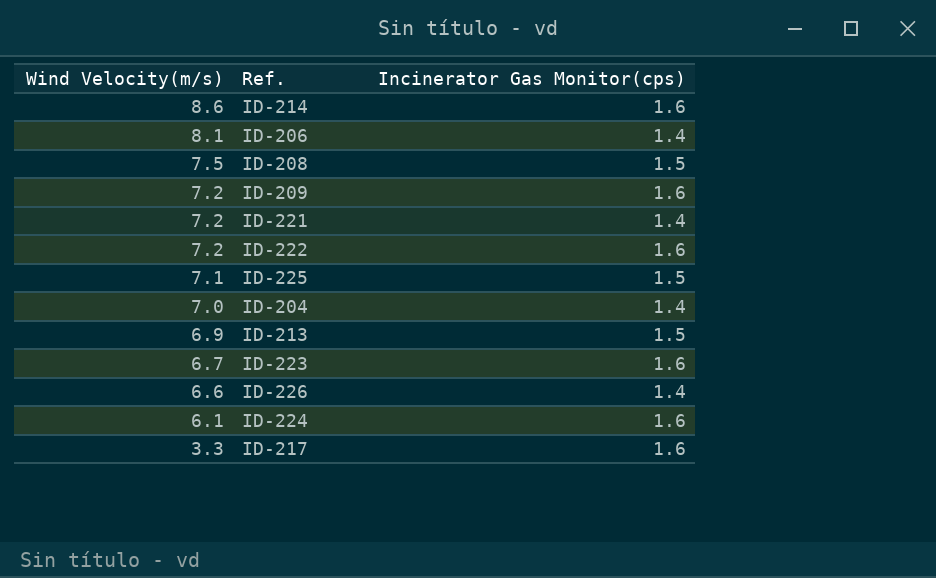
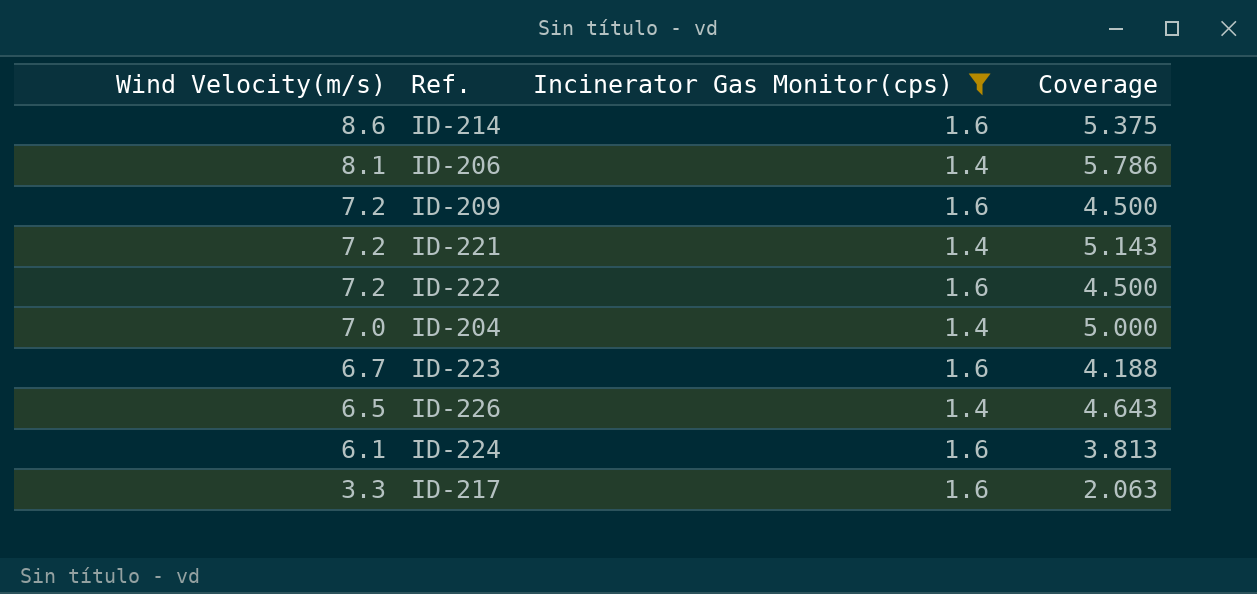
filter: none -> Incinerator Gas Monitor(cps) != 1.5
column Coverage | formula: none -> [Wind Velocity(m/s)] / [Incinerator Gas Monitor(cps)]
ID-226 | Wind Velocity(m/s): 6.6 -> 6.5

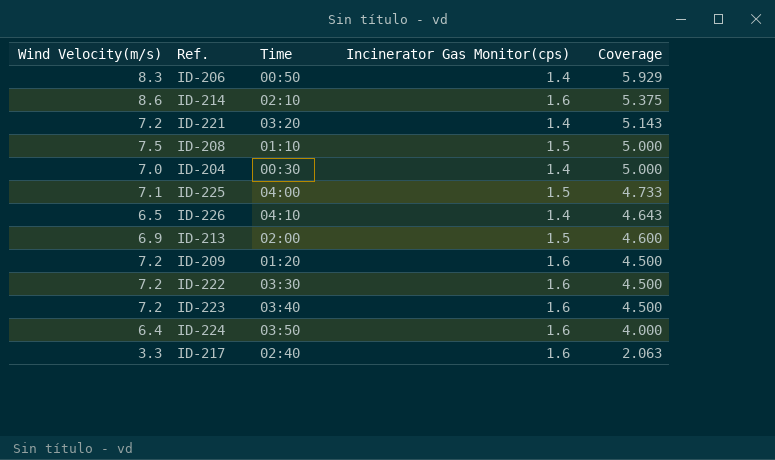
filter: Incinerator Gas Monitor(cps) != 1.5 -> none
row order: Wind Velocity(m/s) descending -> Coverage descending
column Time | position: none -> 3
ID-206 | Wind Velocity(m/s): 8.1 -> 8.3
ID-206 | Coverage: 5.786 -> 5.929
ID-223 | Wind Velocity(m/s): 6.7 -> 7.2
ID-223 | Coverage: 4.188 -> 4.500
ID-224 | Wind Velocity(m/s): 6.1 -> 6.4
ID-224 | Coverage: 3.813 -> 4.000

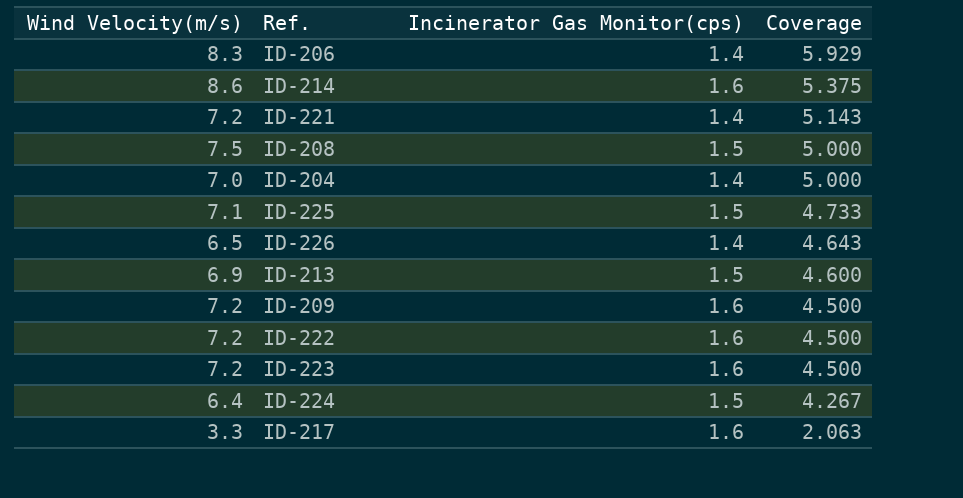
column Time | position: 3 -> none
ID-224 | Incinerator Gas Monitor(cps): 1.6 -> 1.5
ID-224 | Coverage: 4.000 -> 4.267

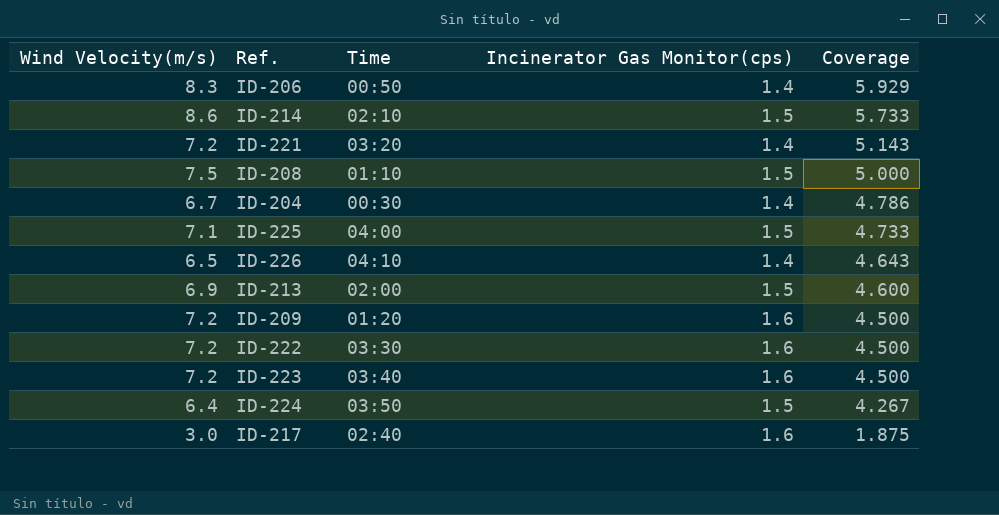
column Time | position: none -> 3
ID-214 | Incinerator Gas Monitor(cps): 1.6 -> 1.5
ID-214 | Coverage: 5.375 -> 5.733
ID-204 | Wind Velocity(m/s): 7.0 -> 6.7
ID-204 | Coverage: 5.000 -> 4.786
ID-217 | Wind Velocity(m/s): 3.3 -> 3.0
ID-217 | Coverage: 2.063 -> 1.875

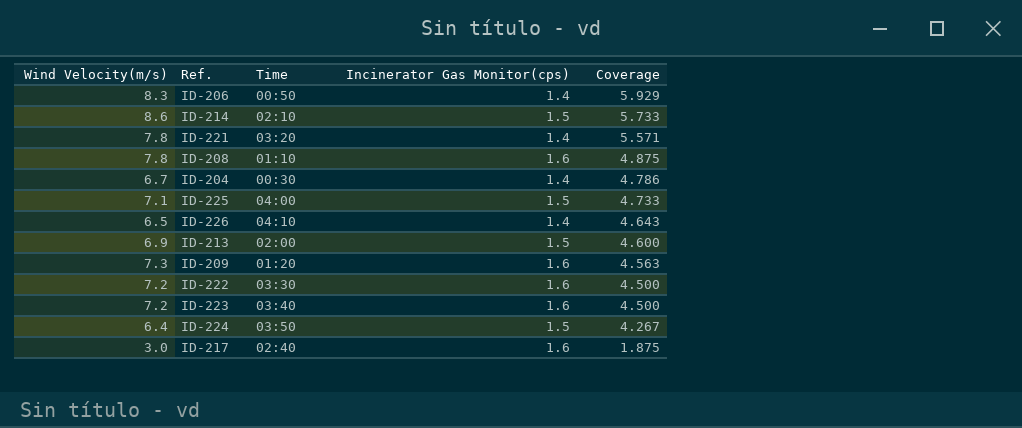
ID-221 | Wind Velocity(m/s): 7.2 -> 7.8
ID-221 | Coverage: 5.143 -> 5.571
ID-208 | Wind Velocity(m/s): 7.5 -> 7.8
ID-208 | Incinerator Gas Monitor(cps): 1.5 -> 1.6
ID-208 | Coverage: 5.000 -> 4.875
ID-209 | Wind Velocity(m/s): 7.2 -> 7.3
ID-209 | Coverage: 4.500 -> 4.563

